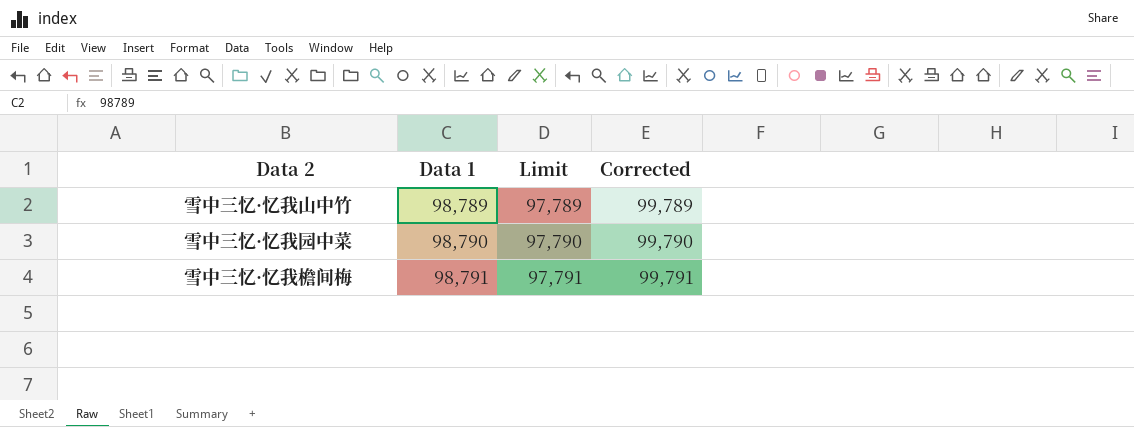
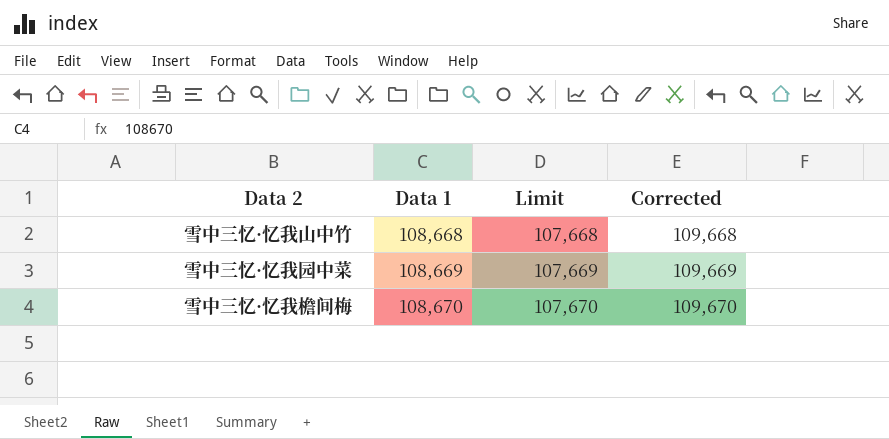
雪中三忆·忆我山中竹 | Data 1: 98,789 -> 108,668
雪中三忆·忆我山中竹 | Limit: 97,789 -> 107,668
雪中三忆·忆我山中竹 | Corrected: 99,789 -> 109,668
雪中三忆·忆我园中菜 | Data 1: 98,790 -> 108,669
雪中三忆·忆我园中菜 | Limit: 97,790 -> 107,669
雪中三忆·忆我园中菜 | Corrected: 99,790 -> 109,669
雪中三忆·忆我檐间梅 | Data 1: 98,791 -> 108,670
雪中三忆·忆我檐间梅 | Limit: 97,791 -> 107,670
雪中三忆·忆我檐间梅 | Corrected: 99,791 -> 109,670

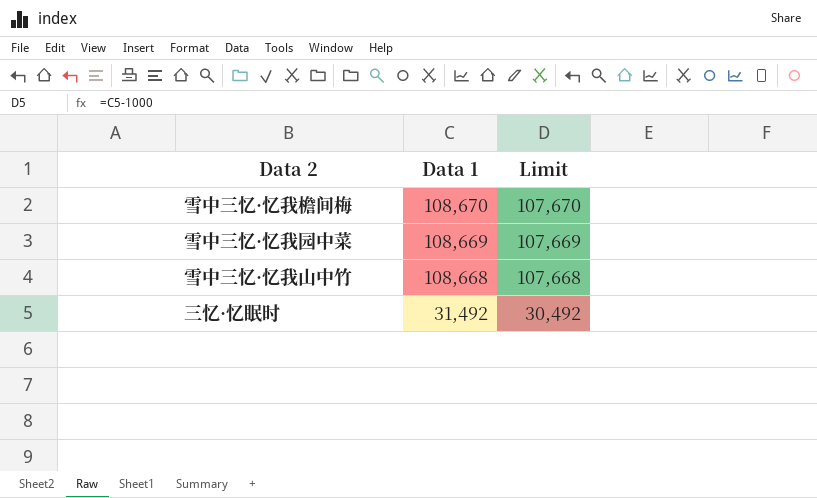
row order: Data 1 ascending -> Data 1 descending
column Corrected | formula: [Data 1] + 1000 -> none
row 三忆·忆眠时: none -> 31,492 | 30,492

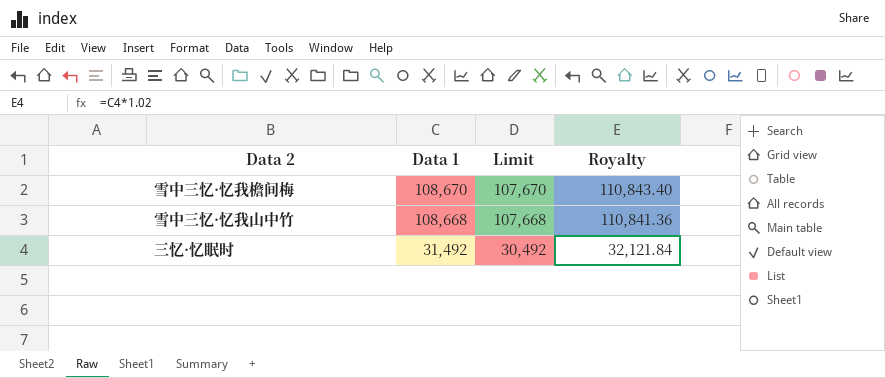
column Royalty | formula: none -> [Data 1] * 1.02
row 雪中三忆·忆我园中菜: 108,669 | 107,669 -> none

